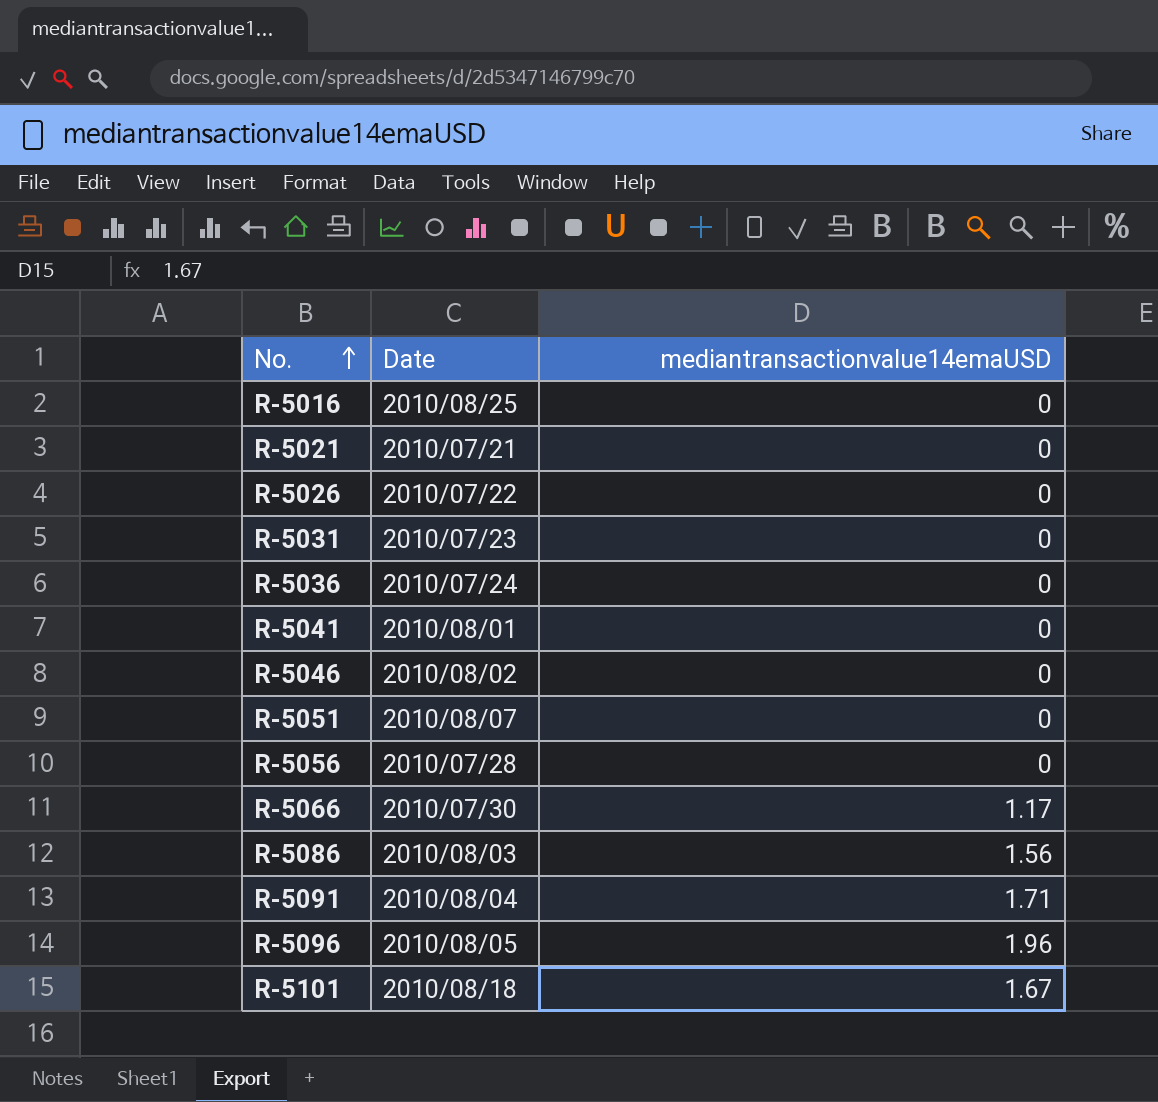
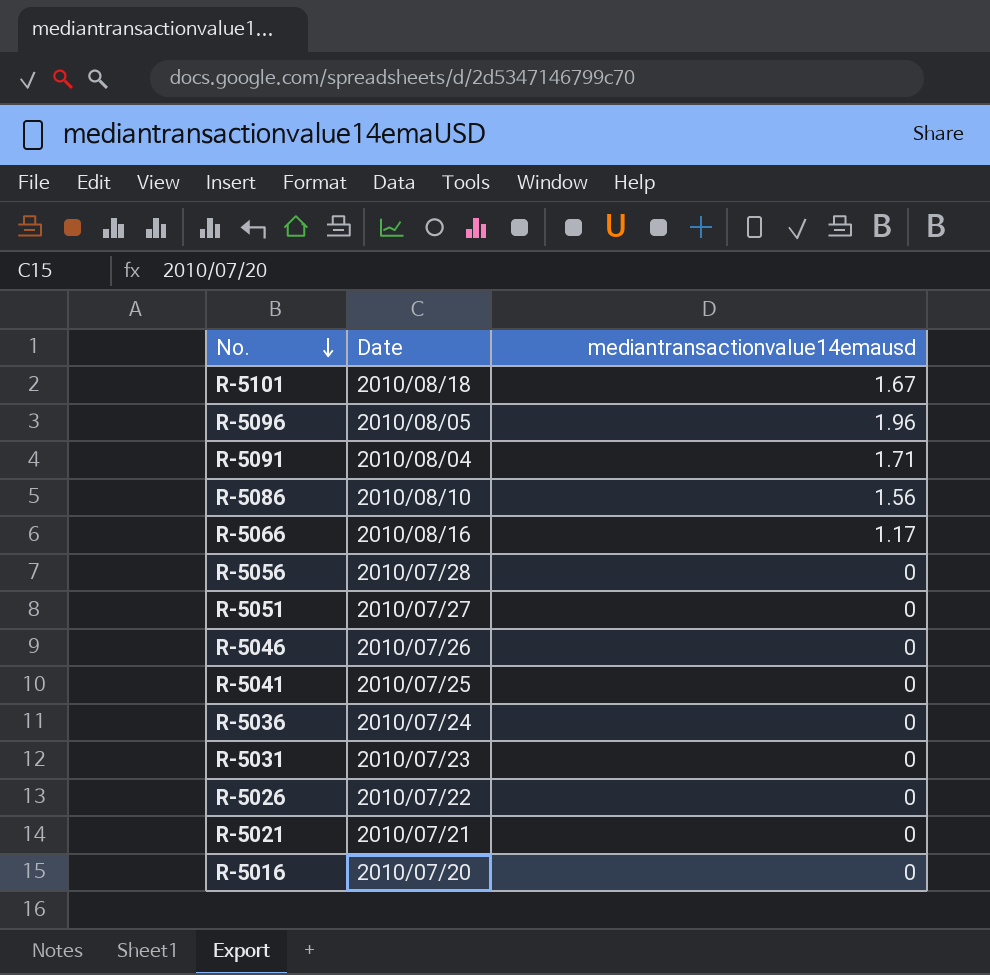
row order: No. ascending -> No. descending
column name: mediantransactionvalue14emaUSD -> mediantransactionvalue14emausd
R-5086 | Date: 2010/08/03 -> 2010/08/10
R-5066 | Date: 2010/07/30 -> 2010/08/16
R-5051 | Date: 2010/08/07 -> 2010/07/27
R-5046 | Date: 2010/08/02 -> 2010/07/26
R-5041 | Date: 2010/08/01 -> 2010/07/25
R-5016 | Date: 2010/08/25 -> 2010/07/20

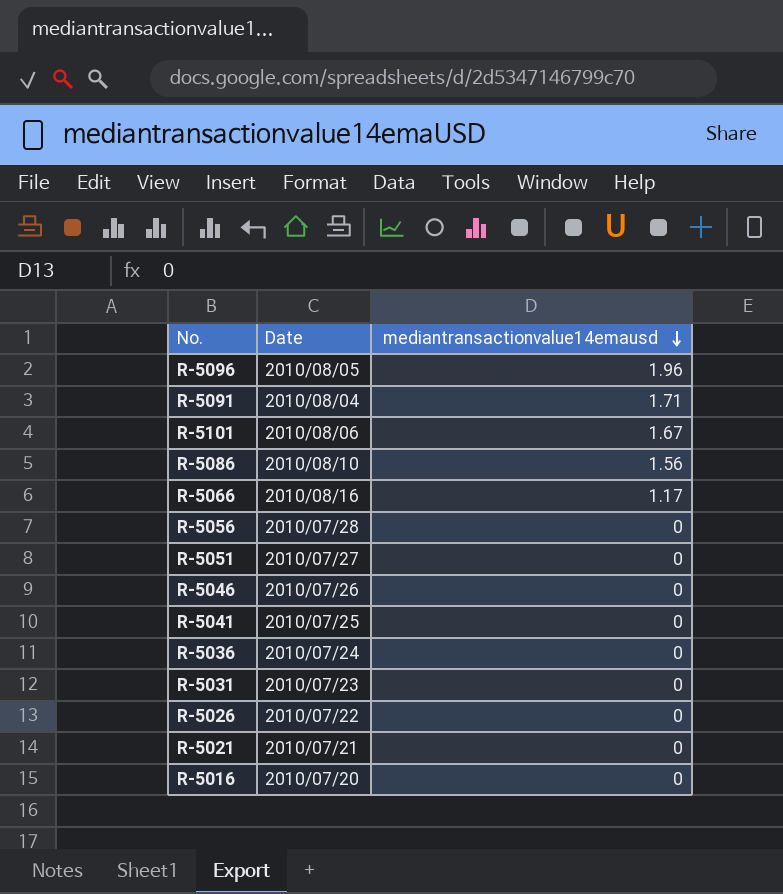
row order: No. descending -> mediantransactionvalue14emausd descending
R-5101 | Date: 2010/08/18 -> 2010/08/06

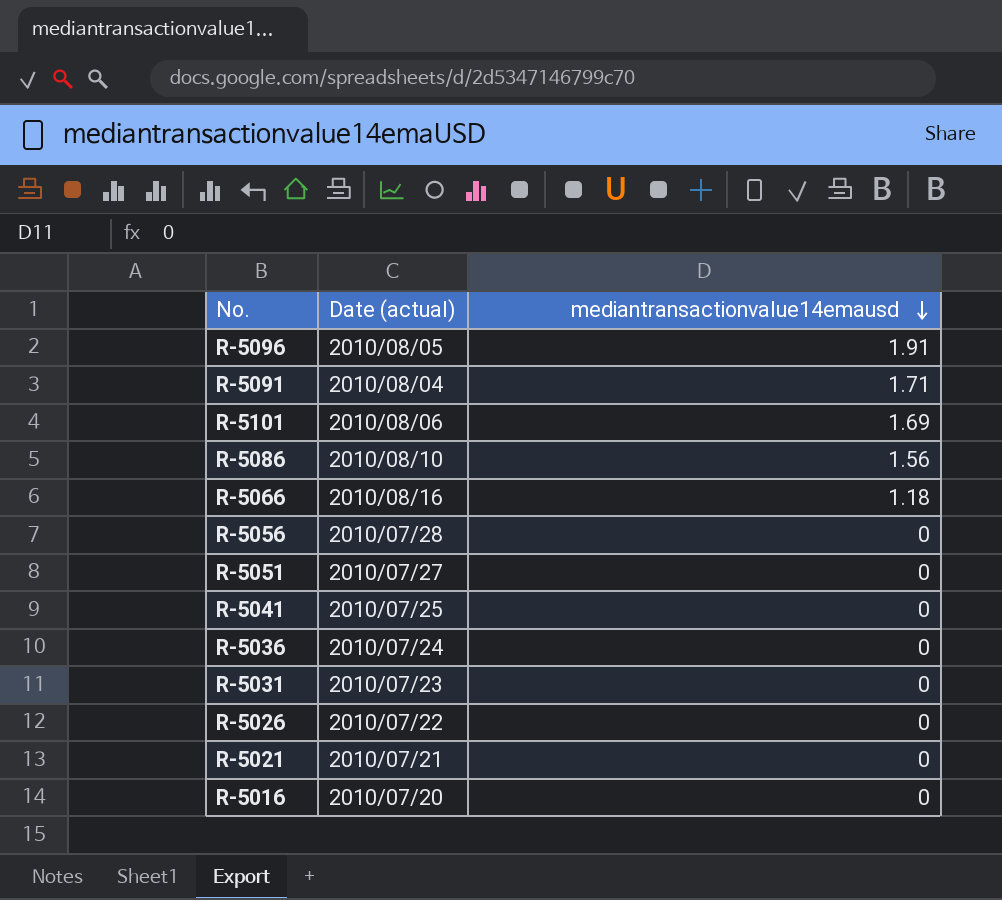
column name: Date -> Date (actual)
row R-5046: 2010/07/26 | 0 -> none
R-5096 | mediantransactionvalue14emausd: 1.96 -> 1.91
R-5101 | mediantransactionvalue14emausd: 1.67 -> 1.69
R-5066 | mediantransactionvalue14emausd: 1.17 -> 1.18

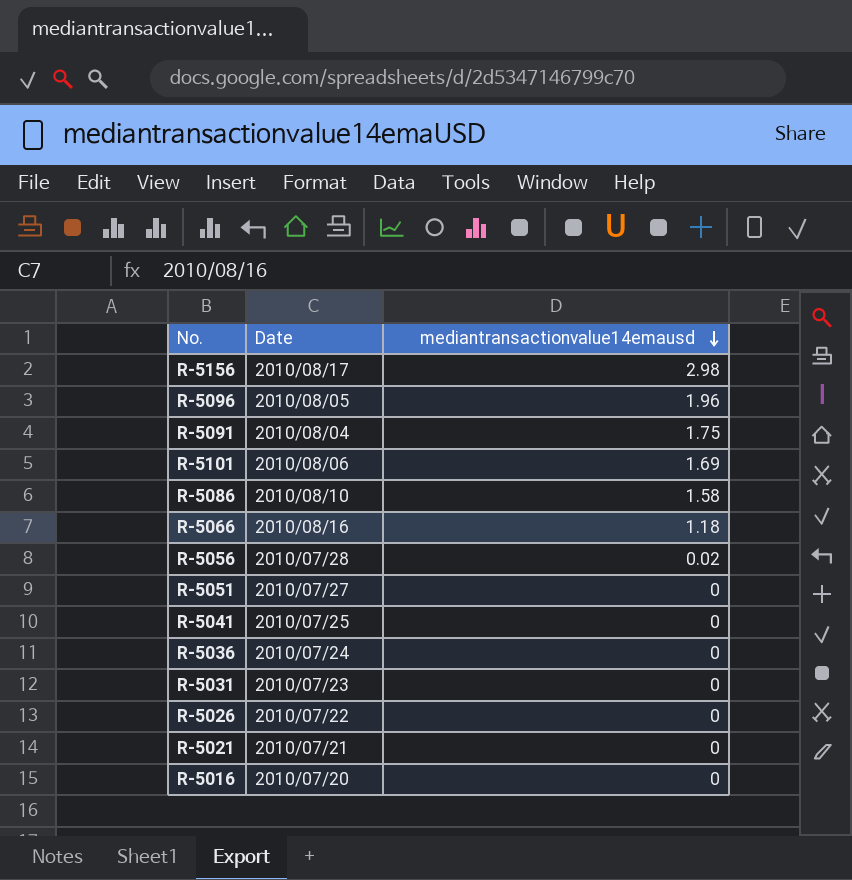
column name: Date (actual) -> Date
row R-5156: none -> 2010/08/17 | 2.98
R-5096 | mediantransactionvalue14emausd: 1.91 -> 1.96
R-5091 | mediantransactionvalue14emausd: 1.71 -> 1.75
R-5086 | mediantransactionvalue14emausd: 1.56 -> 1.58
R-5056 | mediantransactionvalue14emausd: 0 -> 0.02

